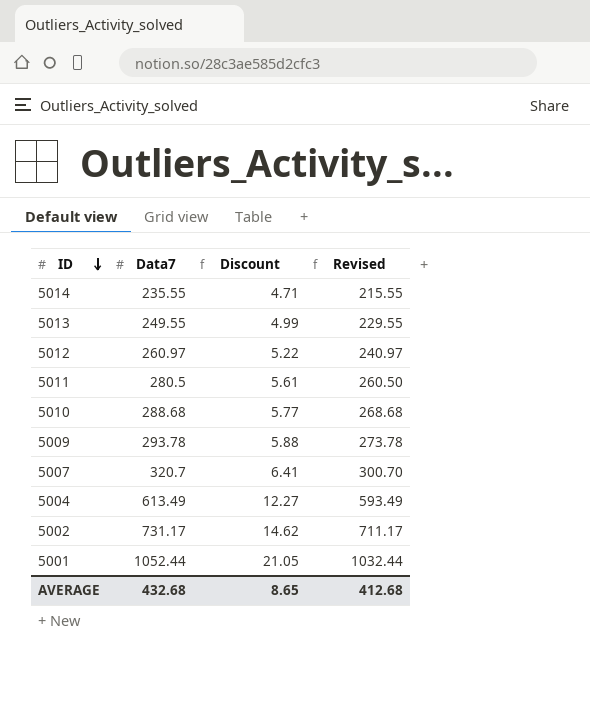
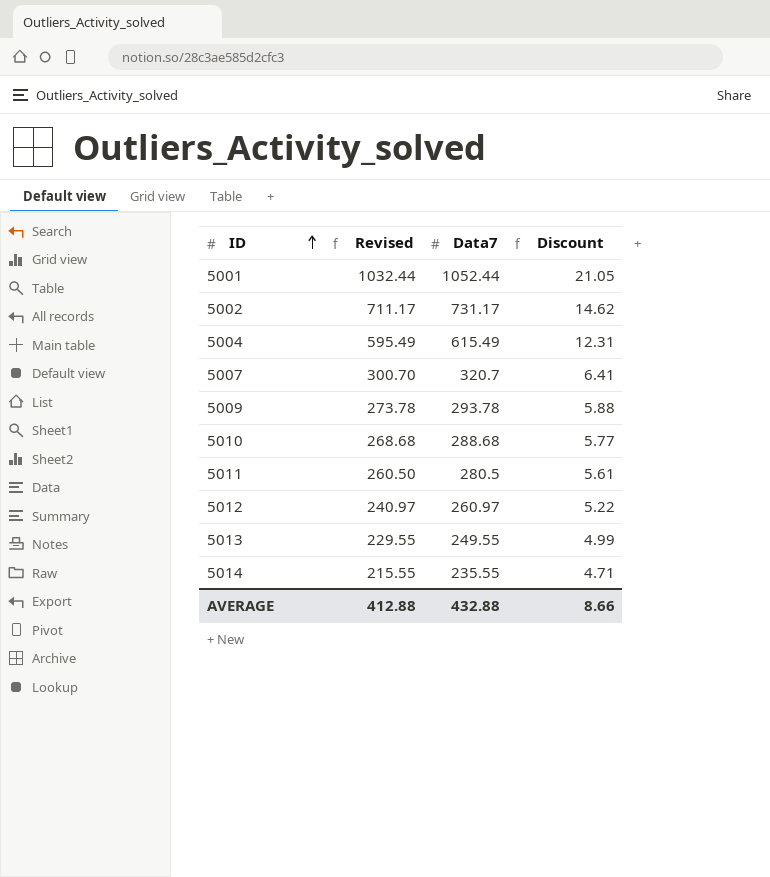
row order: ID descending -> ID ascending
column Revised | position: 4 -> 2
5004 | Revised: 593.49 -> 595.49
5004 | Data7: 613.49 -> 615.49
5004 | Discount: 12.27 -> 12.31
AVERAGE | Revised: 412.68 -> 412.88
AVERAGE | Data7: 432.68 -> 432.88
AVERAGE | Discount: 8.65 -> 8.66

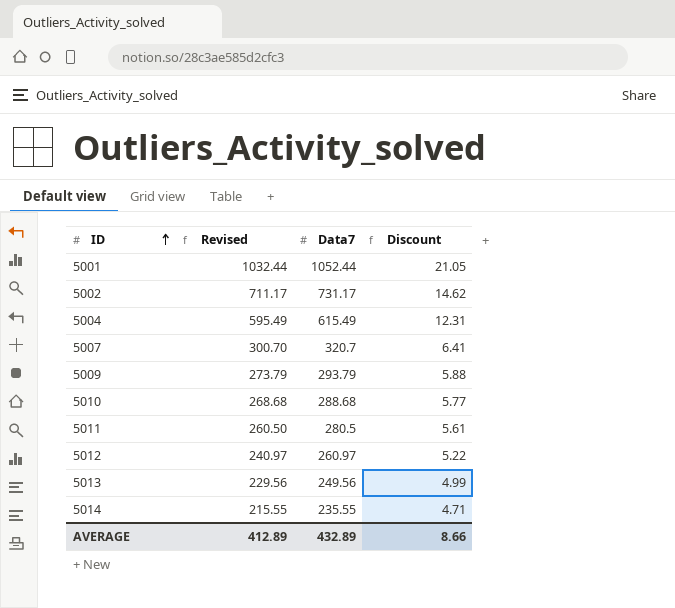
5009 | Revised: 273.78 -> 273.79
5009 | Data7: 293.78 -> 293.79
5013 | Revised: 229.55 -> 229.56
5013 | Data7: 249.55 -> 249.56
AVERAGE | Revised: 412.88 -> 412.89
AVERAGE | Data7: 432.88 -> 432.89

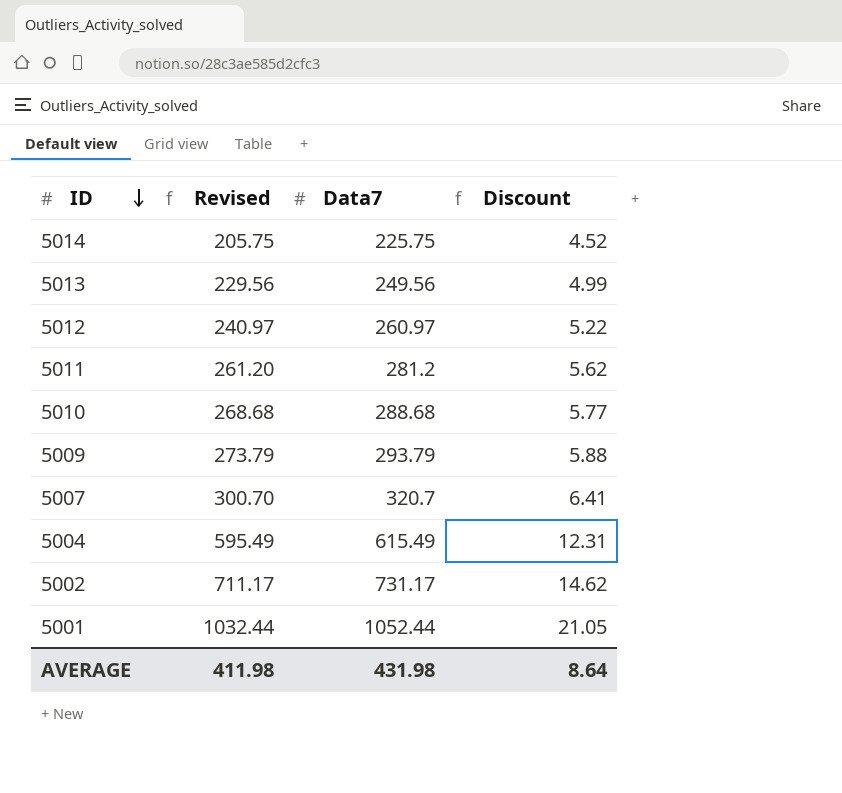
row order: ID ascending -> ID descending
5014 | Revised: 215.55 -> 205.75
5014 | Data7: 235.55 -> 225.75
5014 | Discount: 4.71 -> 4.52
5011 | Revised: 260.50 -> 261.20
5011 | Data7: 280.5 -> 281.2
5011 | Discount: 5.61 -> 5.62
AVERAGE | Revised: 412.89 -> 411.98
AVERAGE | Data7: 432.89 -> 431.98
AVERAGE | Discount: 8.66 -> 8.64

